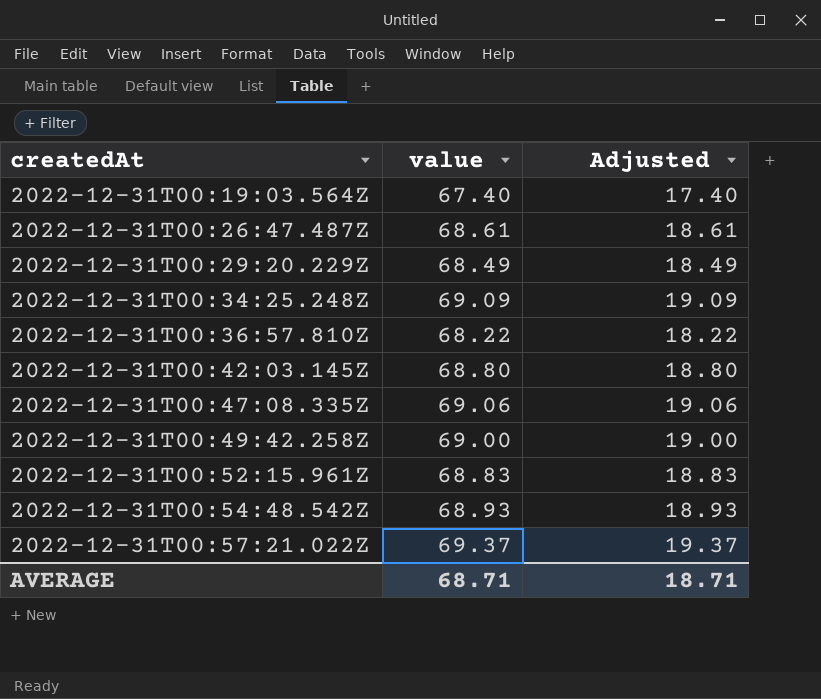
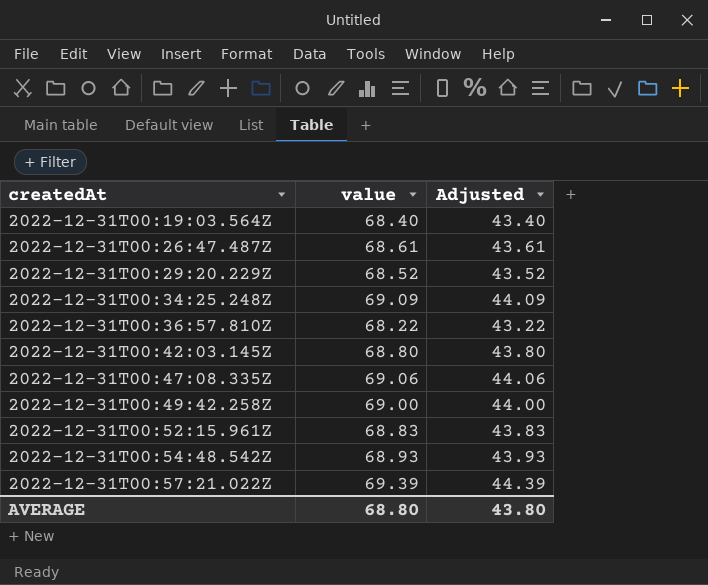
column Adjusted | formula: [value] - 50 -> [value] - 25
2022-12-31T00:19:03.564Z | value: 67.40 -> 68.40
2022-12-31T00:29:20.229Z | value: 68.49 -> 68.52
2022-12-31T00:57:21.022Z | value: 69.37 -> 69.39
AVERAGE | value: 68.71 -> 68.80
AVERAGE | Adjusted: 18.71 -> 43.80

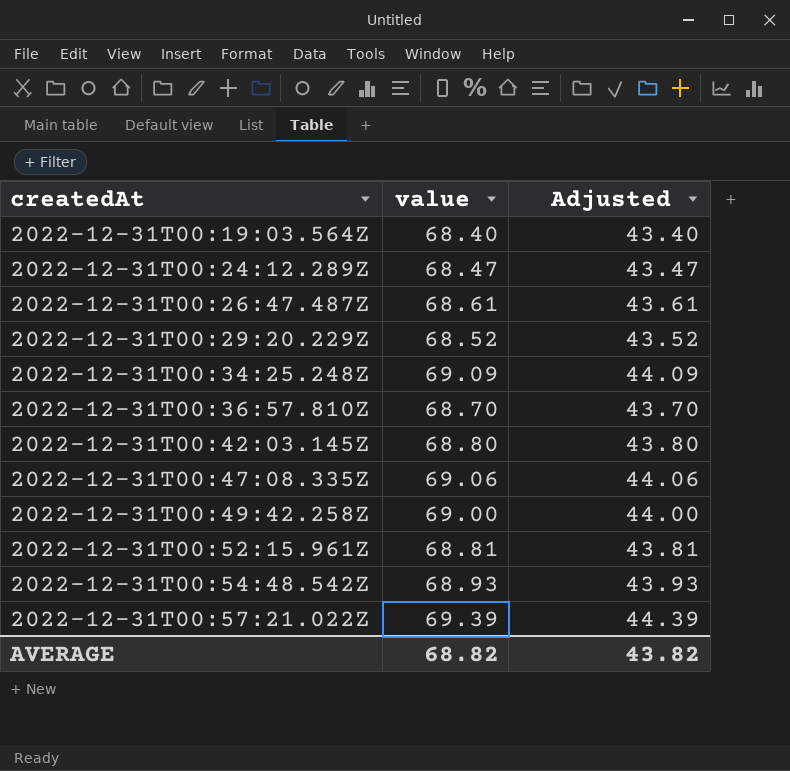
row 2022-12-31T00:24:12.289Z: none -> 68.47 | 43.47
2022-12-31T00:36:57.810Z | value: 68.22 -> 68.70
2022-12-31T00:36:57.810Z | Adjusted: 43.22 -> 43.70
2022-12-31T00:52:15.961Z | value: 68.83 -> 68.81
2022-12-31T00:52:15.961Z | Adjusted: 43.83 -> 43.81
AVERAGE | value: 68.80 -> 68.82
AVERAGE | Adjusted: 43.80 -> 43.82

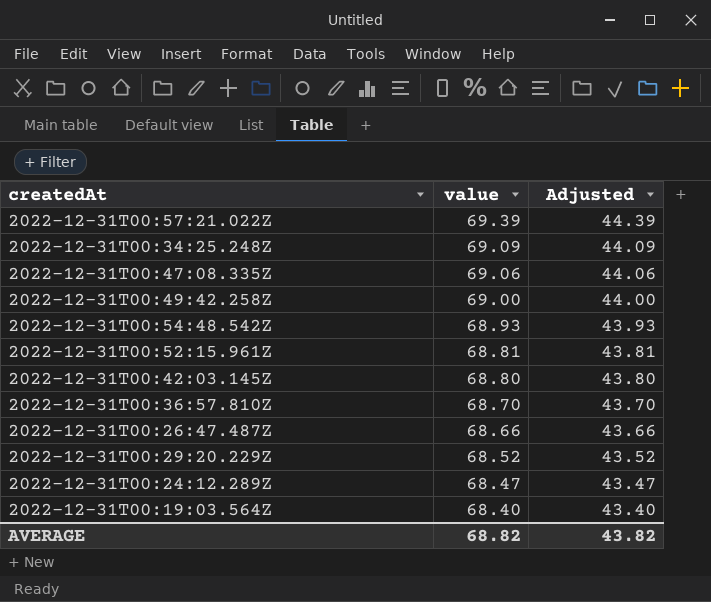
row order: createdAt ascending -> value descending
2022-12-31T00:26:47.487Z | value: 68.61 -> 68.66
2022-12-31T00:26:47.487Z | Adjusted: 43.61 -> 43.66

